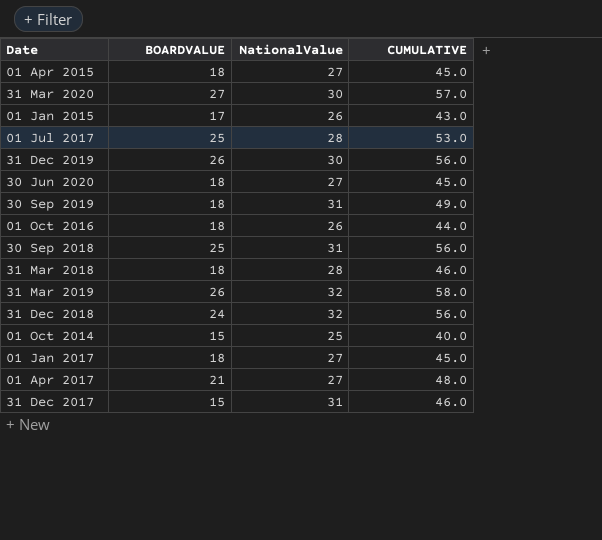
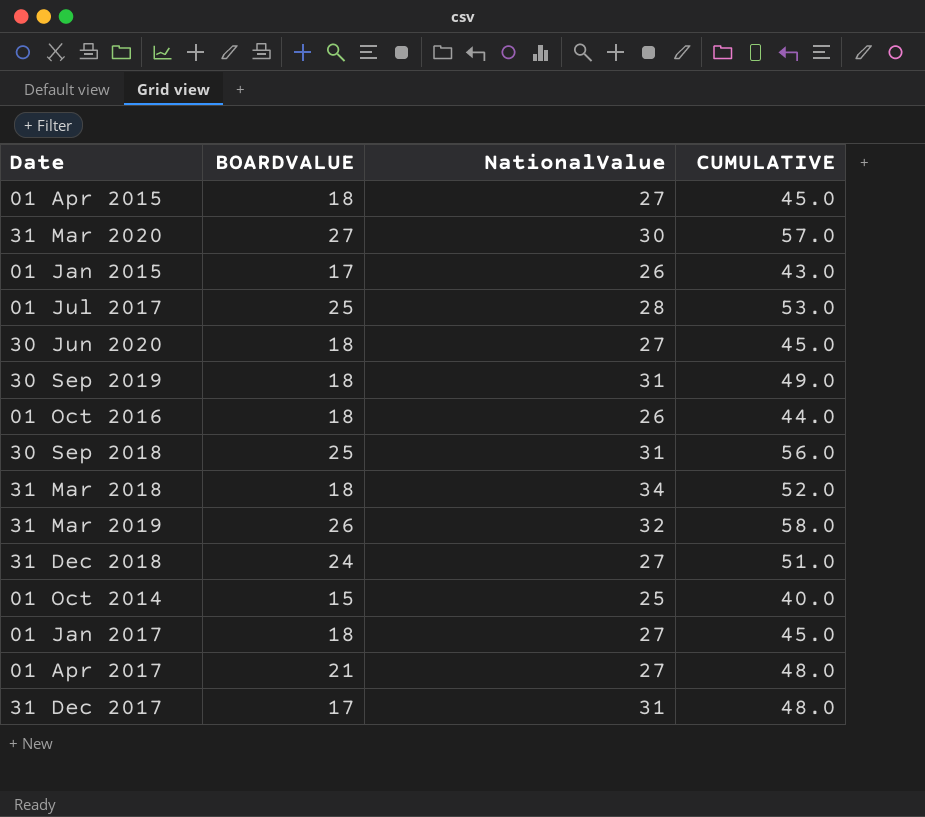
row 31 Dec 2019: 26 | 30 | 56.0 -> none
31 Mar 2018 | NationalValue: 28 -> 34
31 Mar 2018 | CUMULATIVE: 46.0 -> 52.0
31 Dec 2018 | NationalValue: 32 -> 27
31 Dec 2018 | CUMULATIVE: 56.0 -> 51.0
31 Dec 2017 | BOARDVALUE: 15 -> 17
31 Dec 2017 | CUMULATIVE: 46.0 -> 48.0

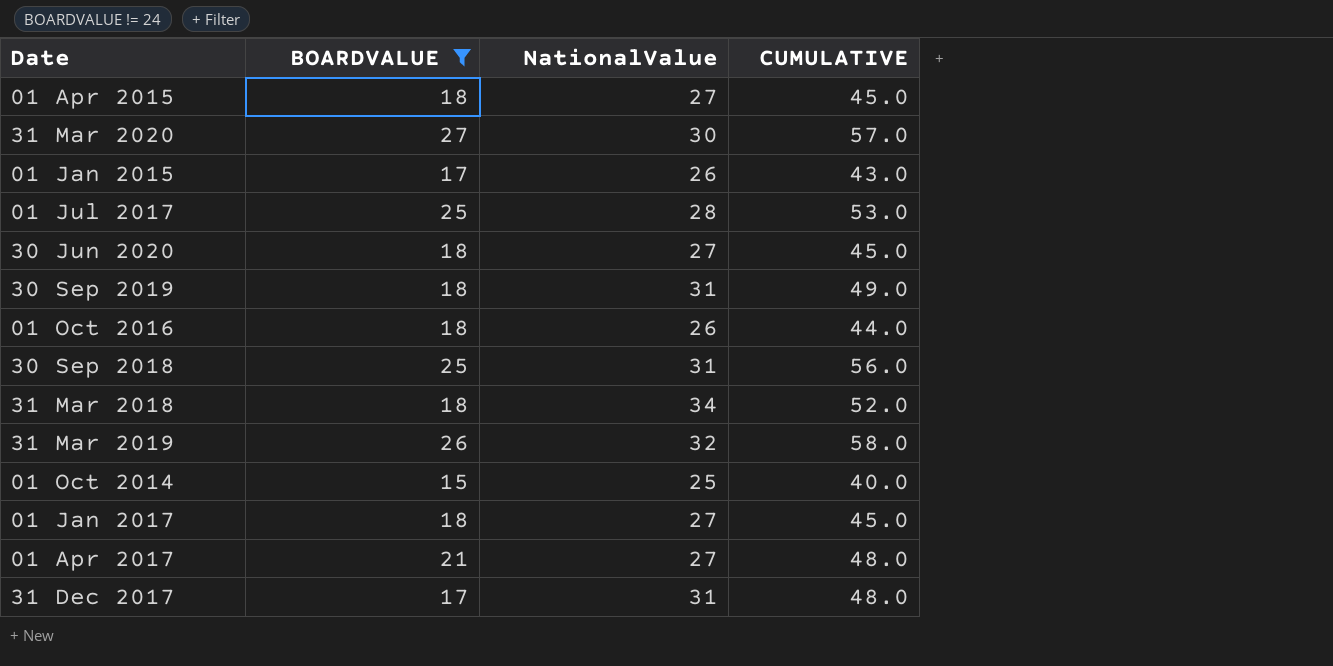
filter: none -> BOARDVALUE != 24

